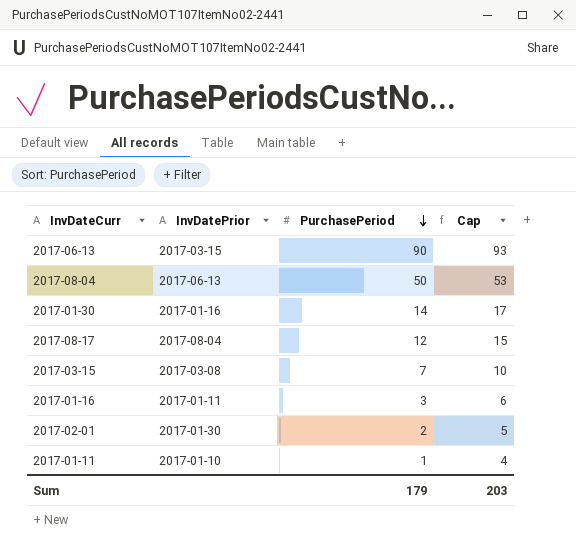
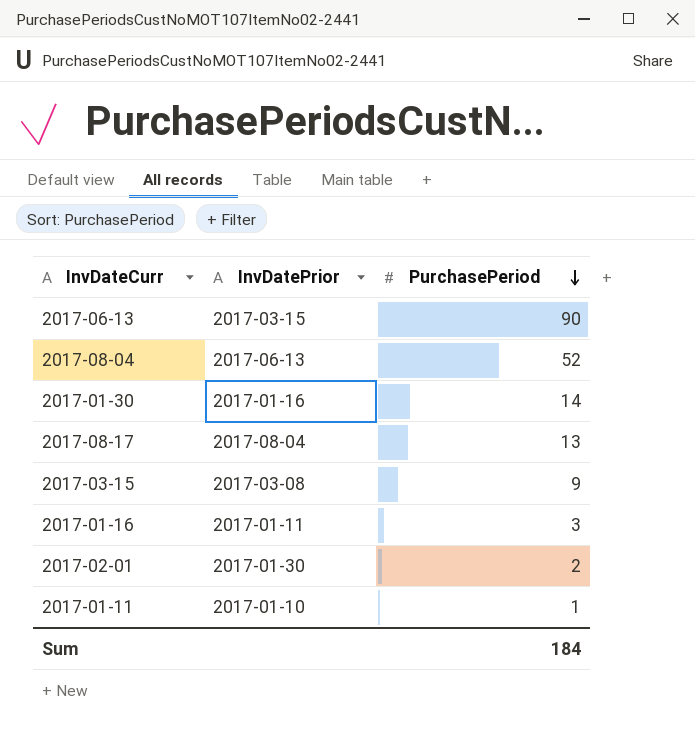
column Cap | formula: [PurchasePeriod] + 3 -> none
2017-08-04 | PurchasePeriod: 50 -> 52
2017-08-17 | PurchasePeriod: 12 -> 13
2017-03-15 | PurchasePeriod: 7 -> 9
Sum | PurchasePeriod: 179 -> 184

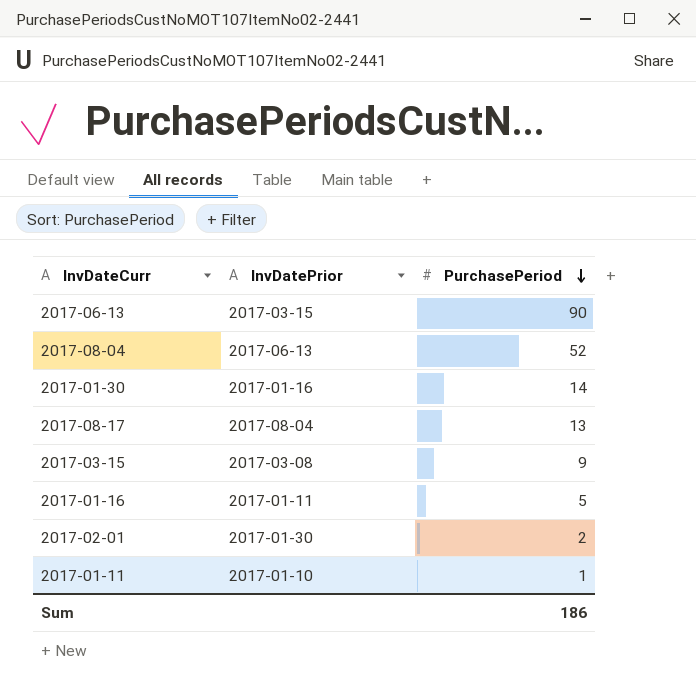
2017-01-16 | PurchasePeriod: 3 -> 5
Sum | PurchasePeriod: 184 -> 186

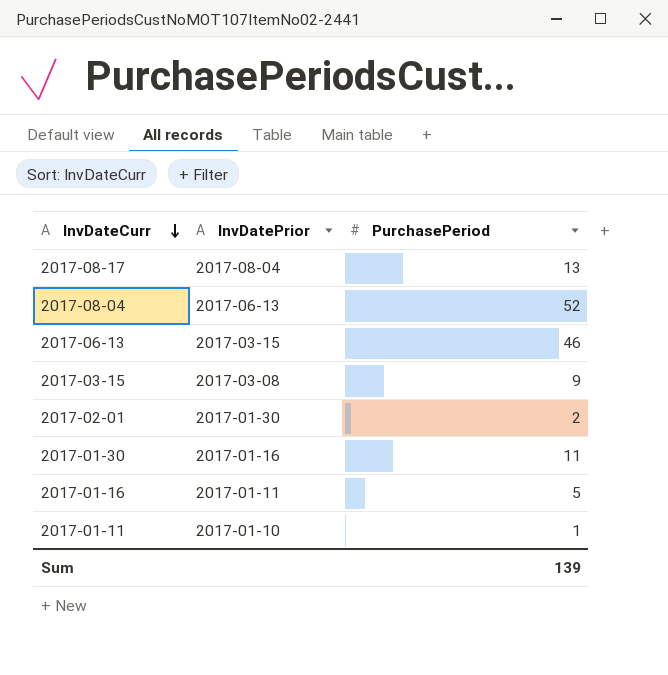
row order: PurchasePeriod descending -> InvDateCurr descending
2017-06-13 | PurchasePeriod: 90 -> 46
2017-01-30 | PurchasePeriod: 14 -> 11
Sum | PurchasePeriod: 186 -> 139

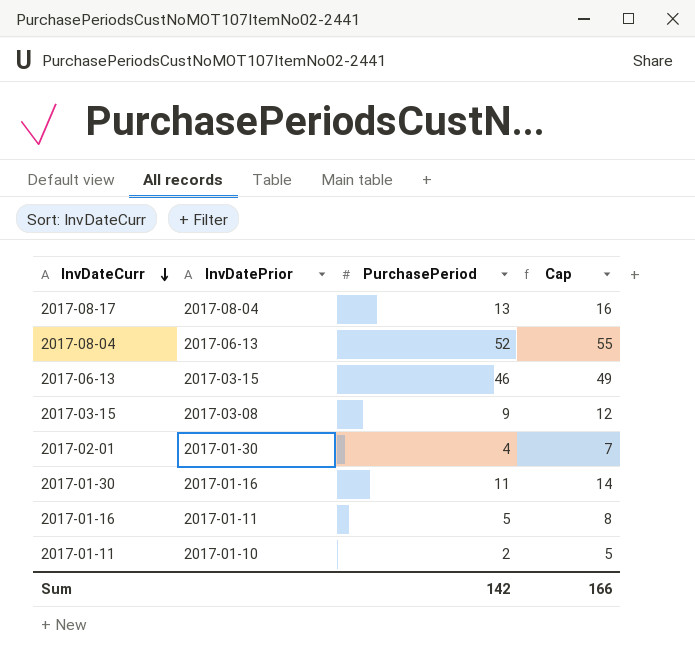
column Cap | formula: none -> [PurchasePeriod] + 3
2017-02-01 | PurchasePeriod: 2 -> 4
2017-01-11 | PurchasePeriod: 1 -> 2
Sum | PurchasePeriod: 139 -> 142

